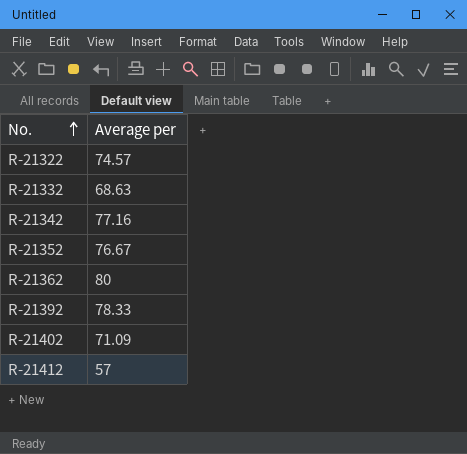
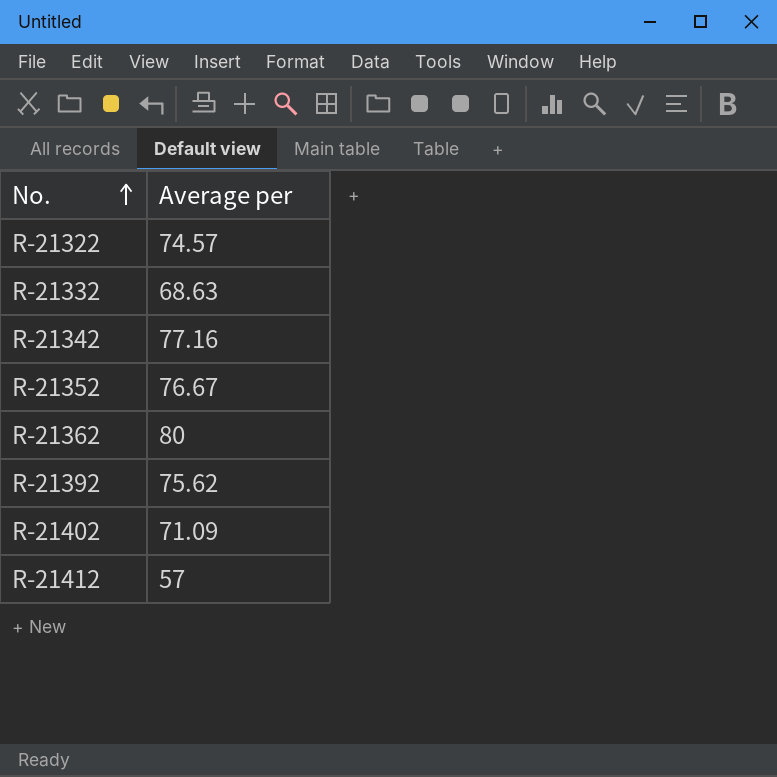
R-21392 | Average per: 78.33 -> 75.62

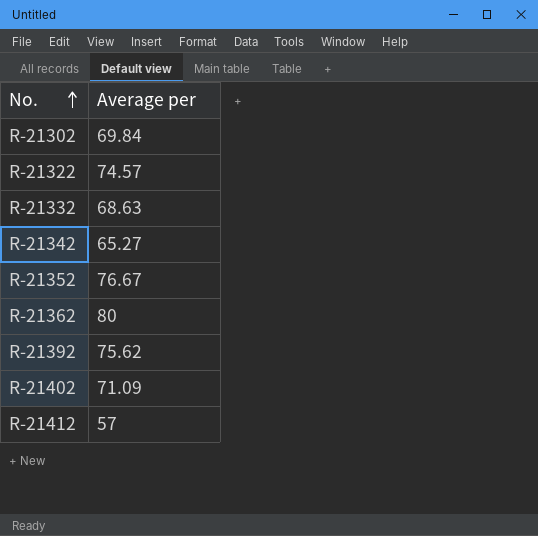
row R-21302: none -> 69.84
R-21342 | Average per: 77.16 -> 65.27

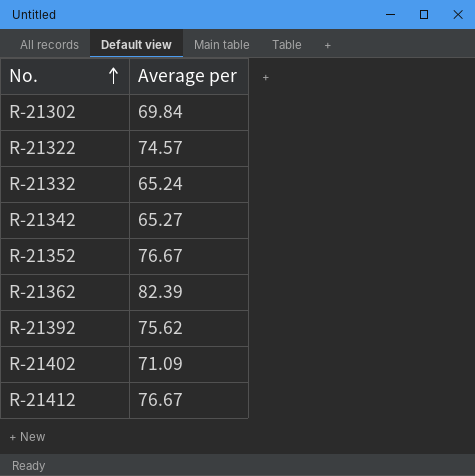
R-21332 | Average per: 68.63 -> 65.24
R-21362 | Average per: 80 -> 82.39
R-21412 | Average per: 57 -> 76.67

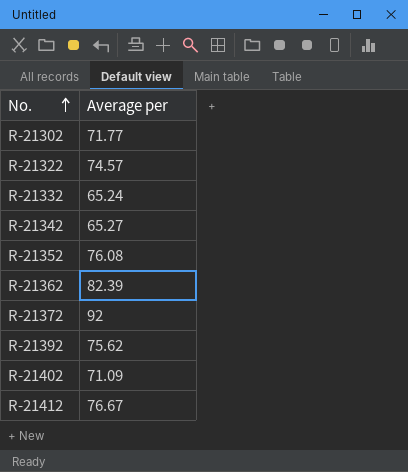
R-21302 | Average per: 69.84 -> 71.77
R-21352 | Average per: 76.67 -> 76.08
row R-21372: none -> 92

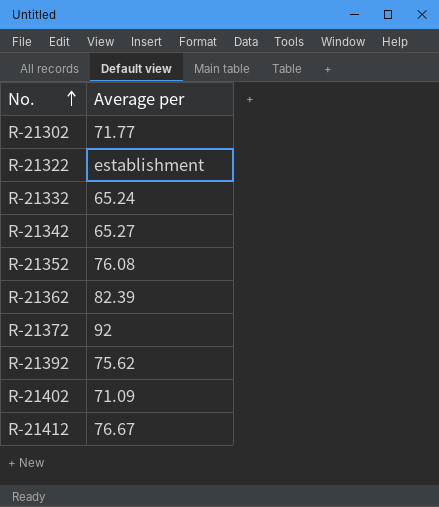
R-21322 | Average per: 74.57 -> establishment

